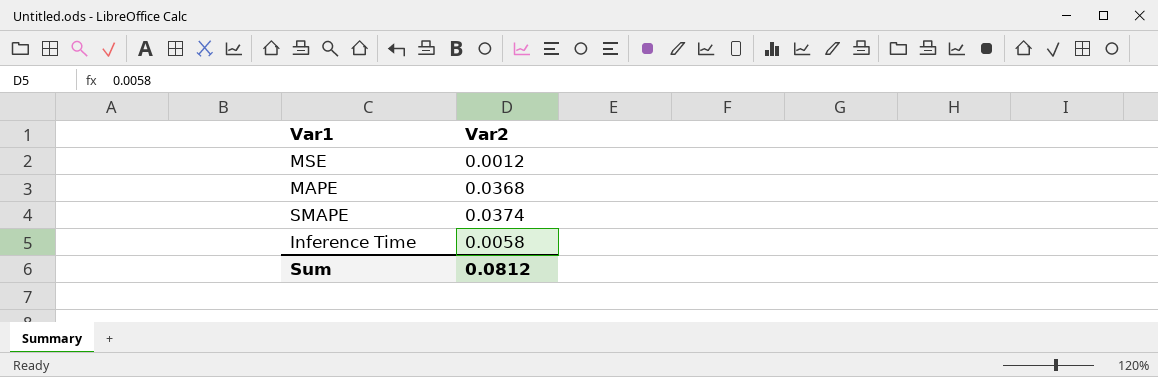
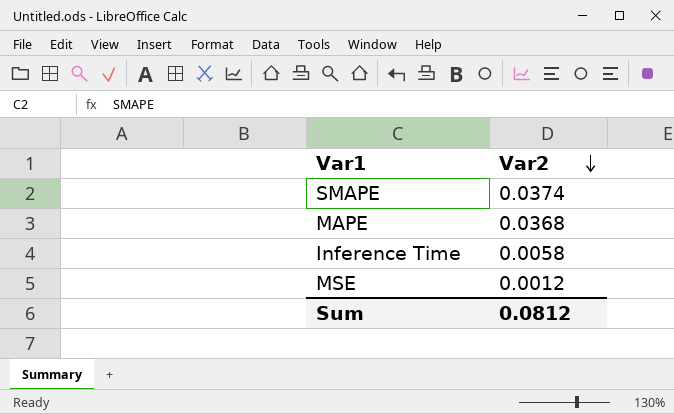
row order: none -> Var2 descending

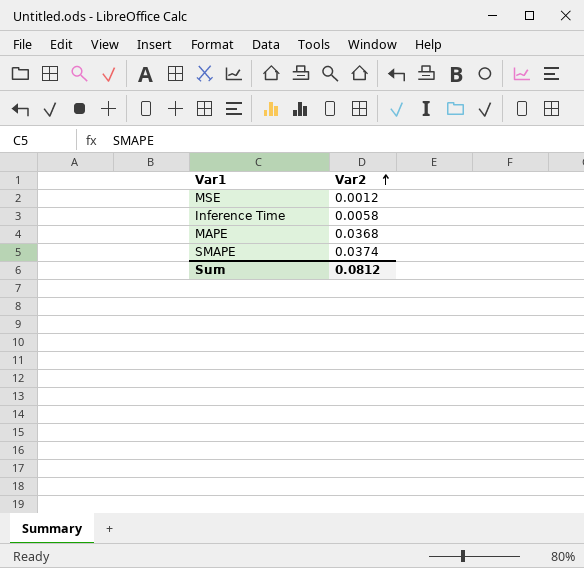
row order: Var2 descending -> Var2 ascending

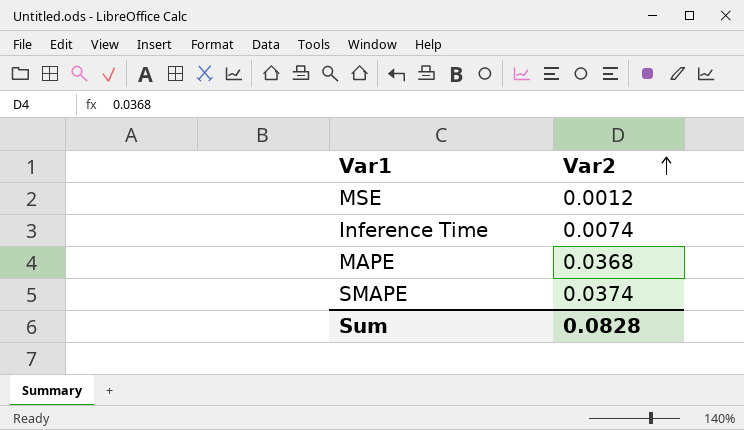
Inference Time | Var2: 0.0058 -> 0.0074
Sum | Var2: 0.0812 -> 0.0828

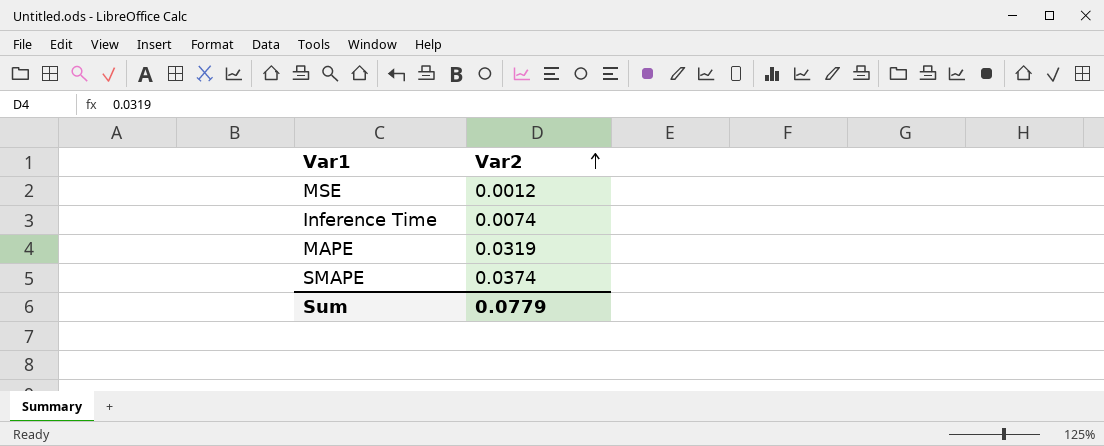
MAPE | Var2: 0.0368 -> 0.0319
Sum | Var2: 0.0828 -> 0.0779

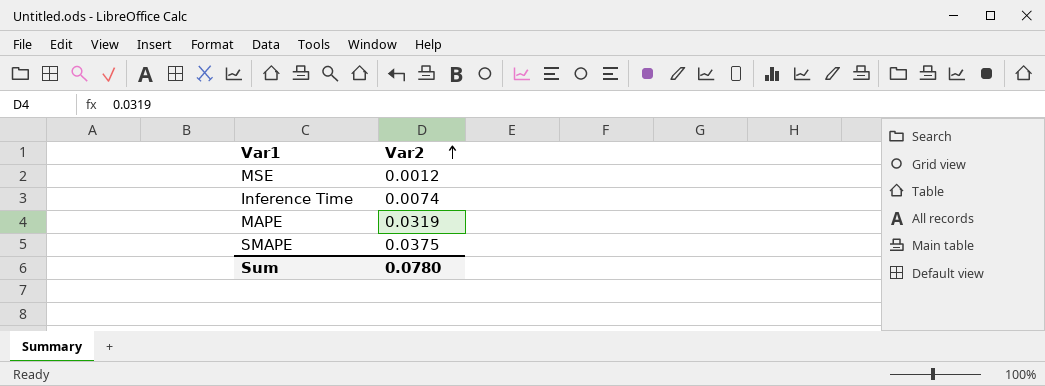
SMAPE | Var2: 0.0374 -> 0.0375
Sum | Var2: 0.0779 -> 0.0780

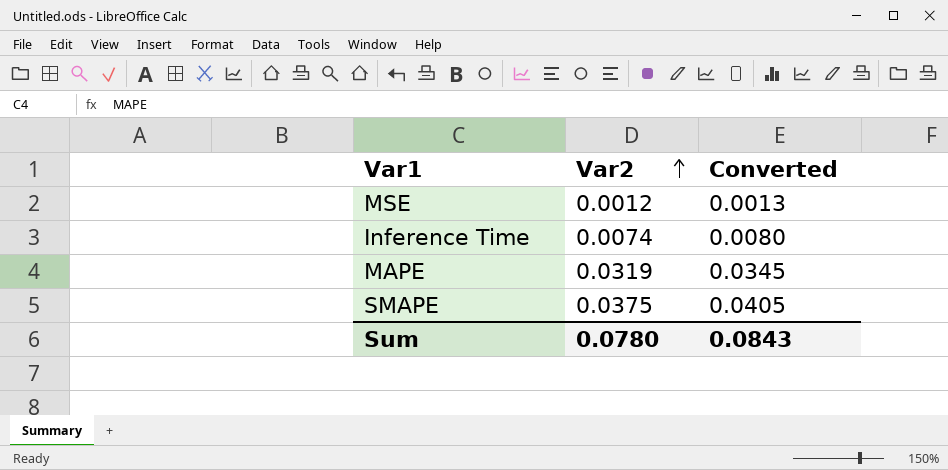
column Converted | formula: none -> [Var2] * 1.08

